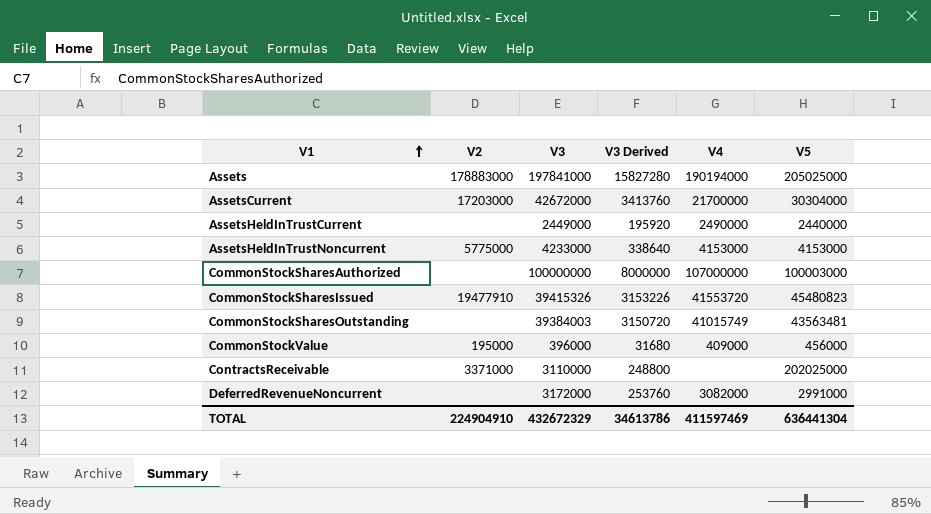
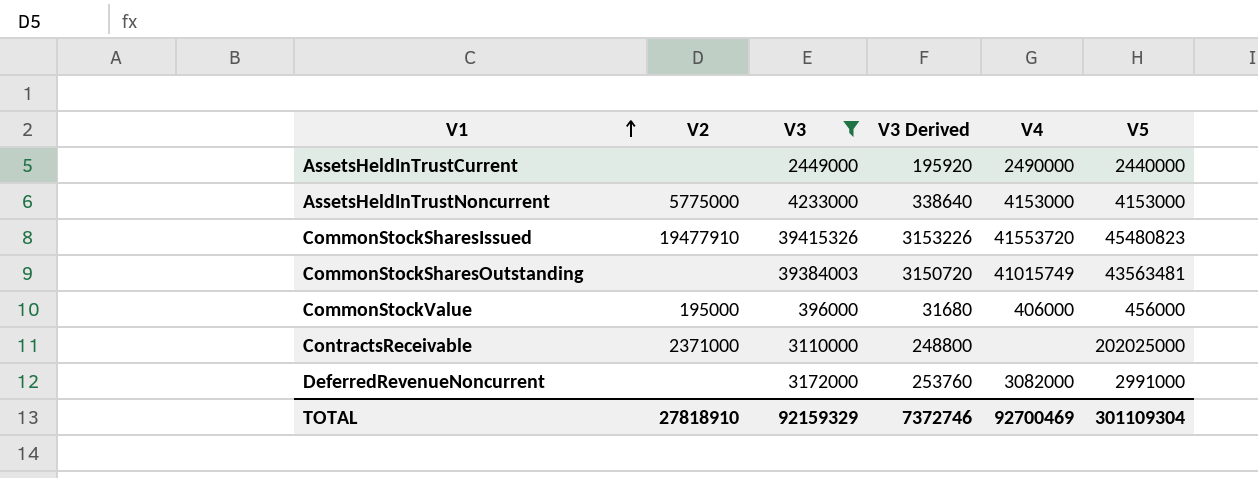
filter: none -> V3 <= 39415326
CommonStockValue | V4: 409000 -> 406000
ContractsReceivable | V2: 3371000 -> 2371000
TOTAL | V2: 224904910 -> 27818910
TOTAL | V3: 432672329 -> 92159329
TOTAL | V3 Derived: 34613786 -> 7372746
TOTAL | V4: 411597469 -> 92700469
TOTAL | V5: 636441304 -> 301109304

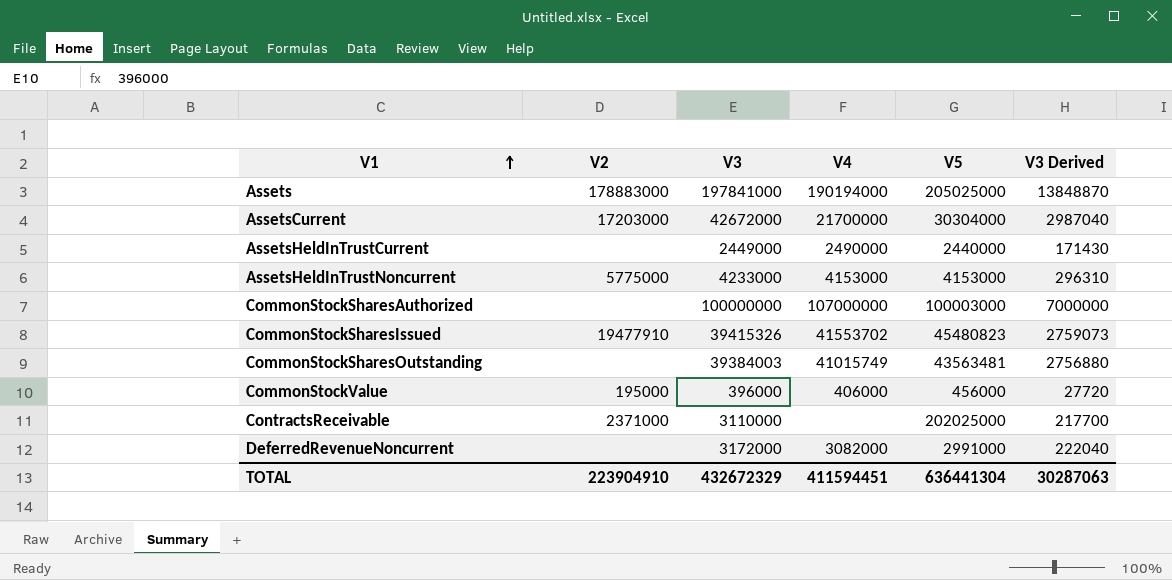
filter: V3 <= 39415326 -> none
column V3 Derived | formula: [V3] * 0.08 -> [V3] * 0.07
column V3 Derived | position: 4 -> 6
CommonStockSharesIssued | V4: 41553720 -> 41553702
TOTAL | V2: 27818910 -> 223904910
TOTAL | V3: 92159329 -> 432672329
TOTAL | V4: 92700469 -> 411594451
TOTAL | V5: 301109304 -> 636441304
TOTAL | V3 Derived: 7372746 -> 30287063

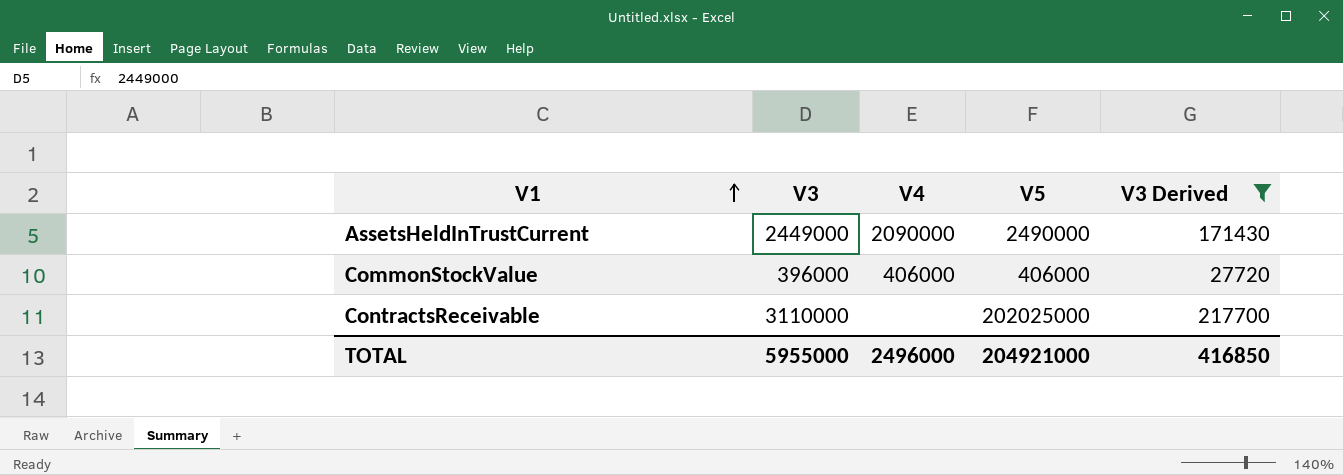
filter: none -> V3 Derived <= 217700
column V2 | position: 2 -> none
AssetsHeldInTrustCurrent | V4: 2490000 -> 2090000
AssetsHeldInTrustCurrent | V5: 2440000 -> 2490000
CommonStockValue | V5: 456000 -> 406000
TOTAL | V3: 432672329 -> 5955000
TOTAL | V4: 411594451 -> 2496000
TOTAL | V5: 636441304 -> 204921000
TOTAL | V3 Derived: 30287063 -> 416850

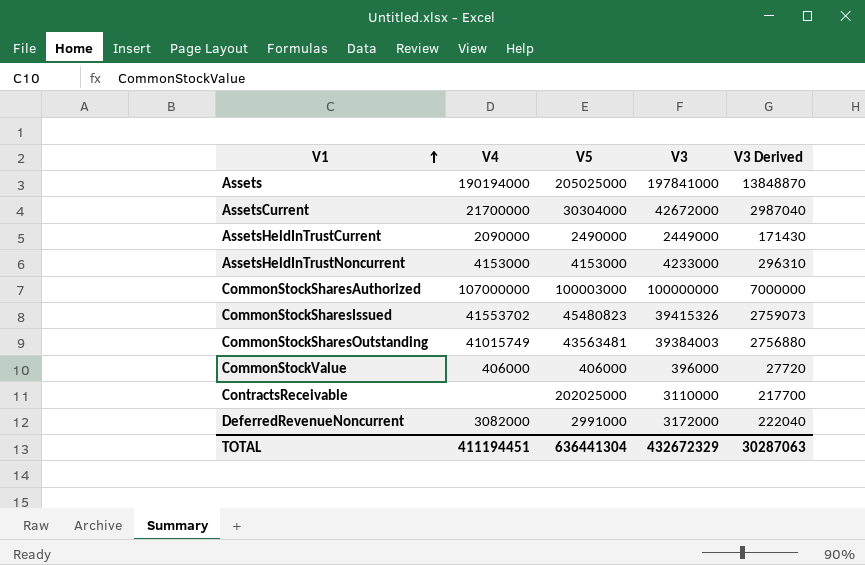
filter: V3 Derived <= 217700 -> none
column V3 | position: 2 -> 4
TOTAL | V4: 2496000 -> 411194451
TOTAL | V5: 204921000 -> 636441304
TOTAL | V3: 5955000 -> 432672329
TOTAL | V3 Derived: 416850 -> 30287063

